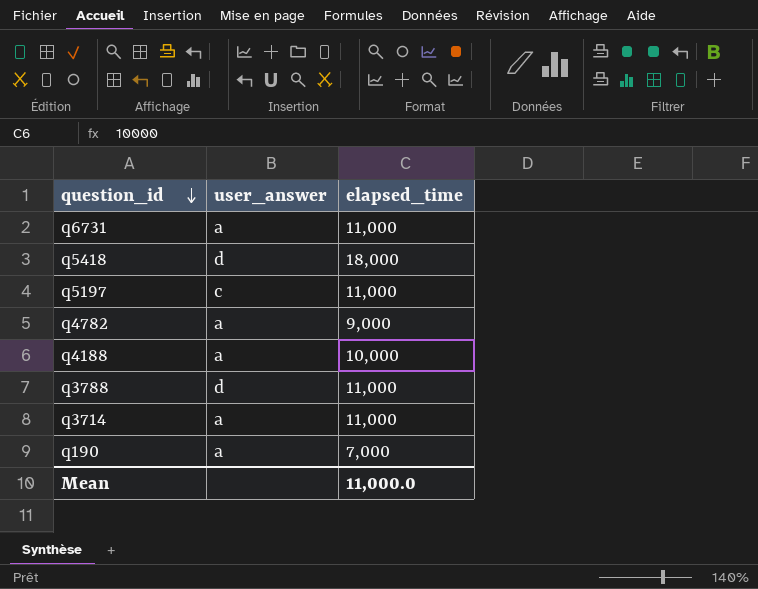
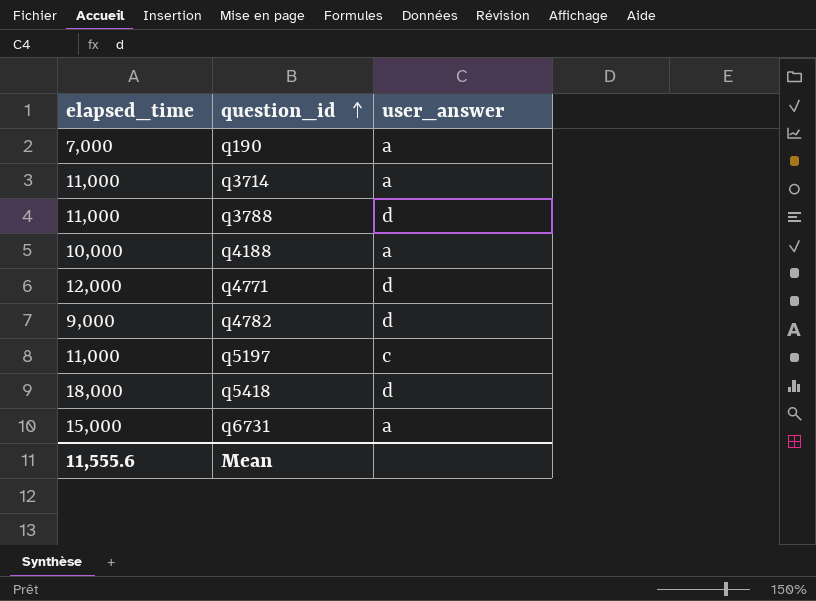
row order: question_id descending -> question_id ascending
column elapsed_time | position: 3 -> 1
row q4771: none -> 12,000 | d
q4782 | user_answer: a -> d
q6731 | elapsed_time: 11,000 -> 15,000
Mean | elapsed_time: 11,000.0 -> 11,555.6

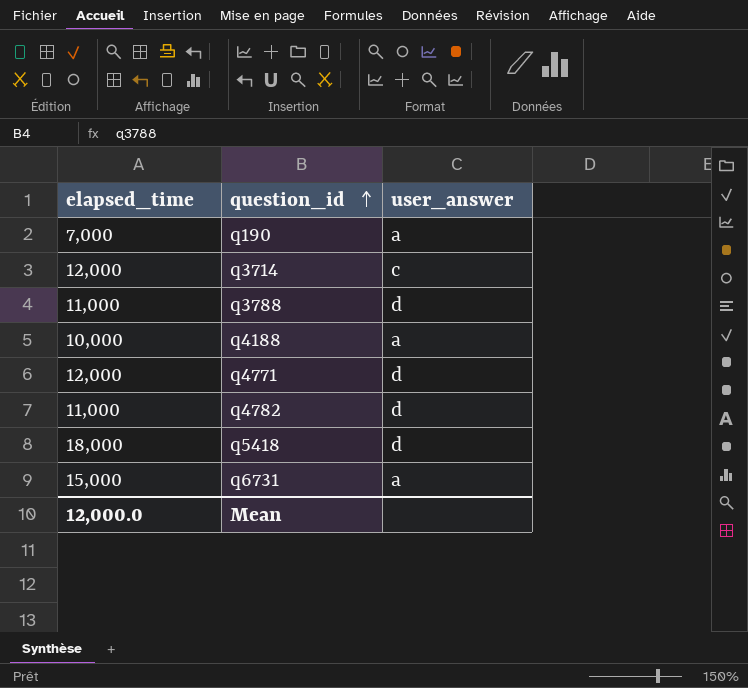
row q5197: 11,000 | c -> none
q3714 | elapsed_time: 11,000 -> 12,000
q3714 | user_answer: a -> c
q4782 | elapsed_time: 9,000 -> 11,000
Mean | elapsed_time: 11,555.6 -> 12,000.0

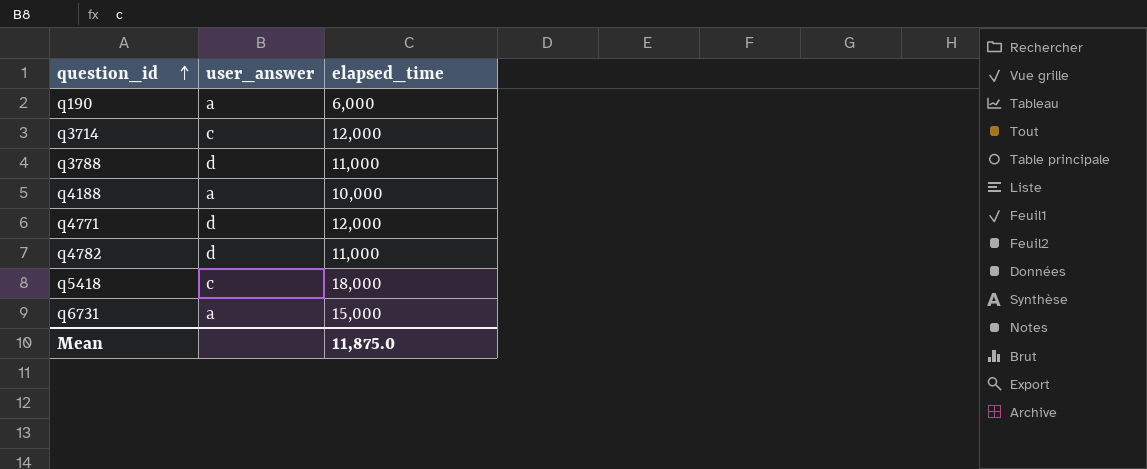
column elapsed_time | position: 1 -> 3
q190 | elapsed_time: 7,000 -> 6,000
q5418 | user_answer: d -> c
Mean | elapsed_time: 12,000.0 -> 11,875.0

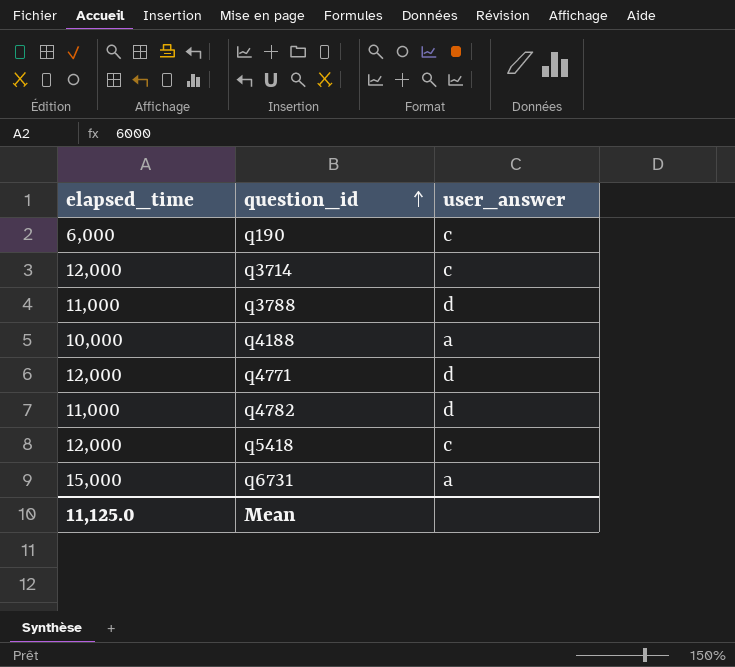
column elapsed_time | position: 3 -> 1
q190 | user_answer: a -> c
q5418 | elapsed_time: 18,000 -> 12,000
Mean | elapsed_time: 11,875.0 -> 11,125.0

